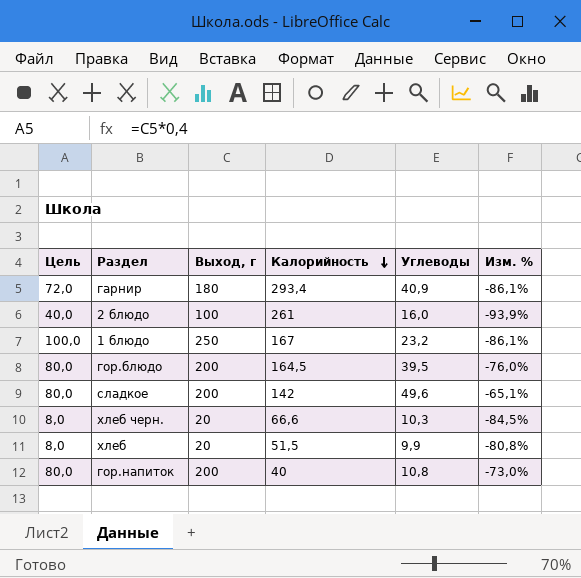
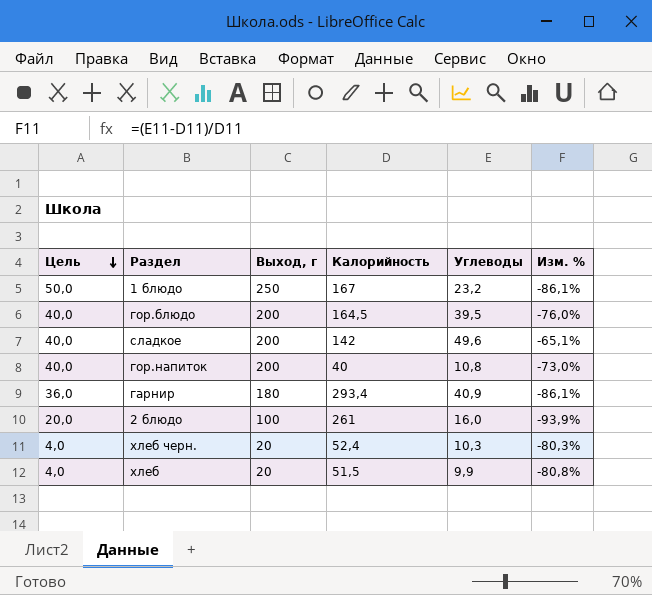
row order: Калорийность descending -> Цель descending
column Цель | formula: [Выход, г] * 0,4 -> [Выход, г] * 0,2
хлеб черн. | Калорийность: 66,6 -> 52,4
хлеб черн. | Изм. %: -84,5% -> -80,3%

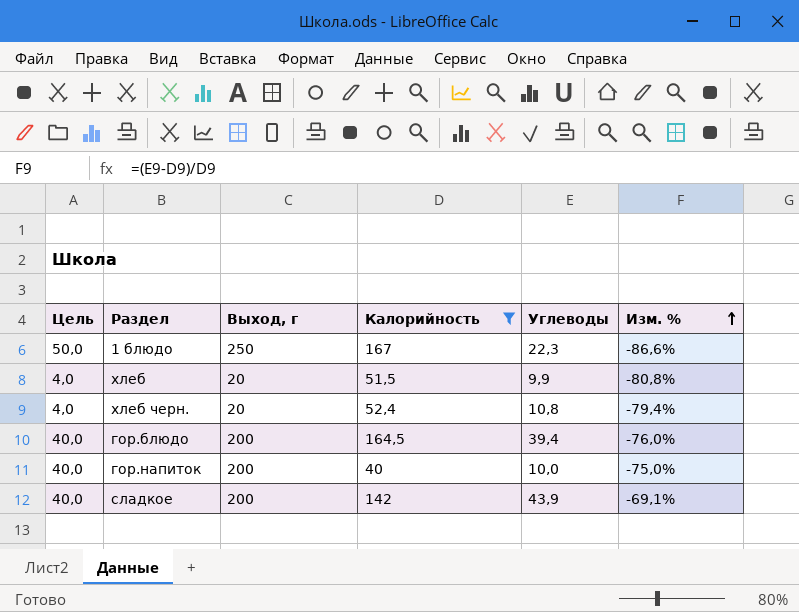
filter: none -> Калорийность <= 167
row order: Цель descending -> Изм. % ascending
1 блюдо | Углеводы: 23,2 -> 22,3
1 блюдо | Изм. %: -86,1% -> -86,6%
хлеб черн. | Углеводы: 10,3 -> 10,8
хлеб черн. | Изм. %: -80,3% -> -79,4%
гор.блюдо | Углеводы: 39,5 -> 39,4
гор.напиток | Углеводы: 10,8 -> 10,0
гор.напиток | Изм. %: -73,0% -> -75,0%
сладкое | Углеводы: 49,6 -> 43,9
сладкое | Изм. %: -65,1% -> -69,1%

